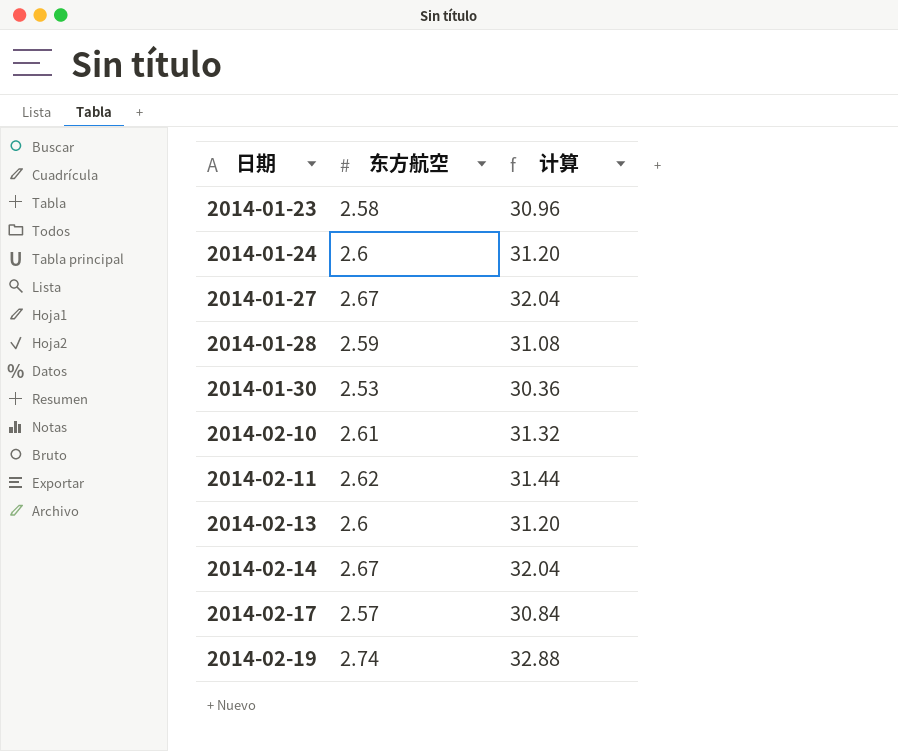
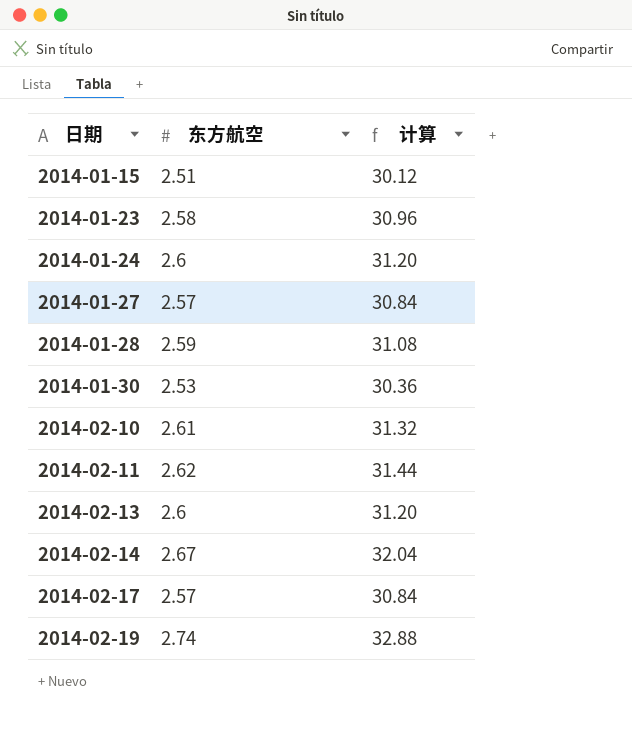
row 2014-01-15: none -> 2.51 | 30.12
2014-01-27 | 东方航空: 2.67 -> 2.57
2014-01-27 | 计算: 32.04 -> 30.84

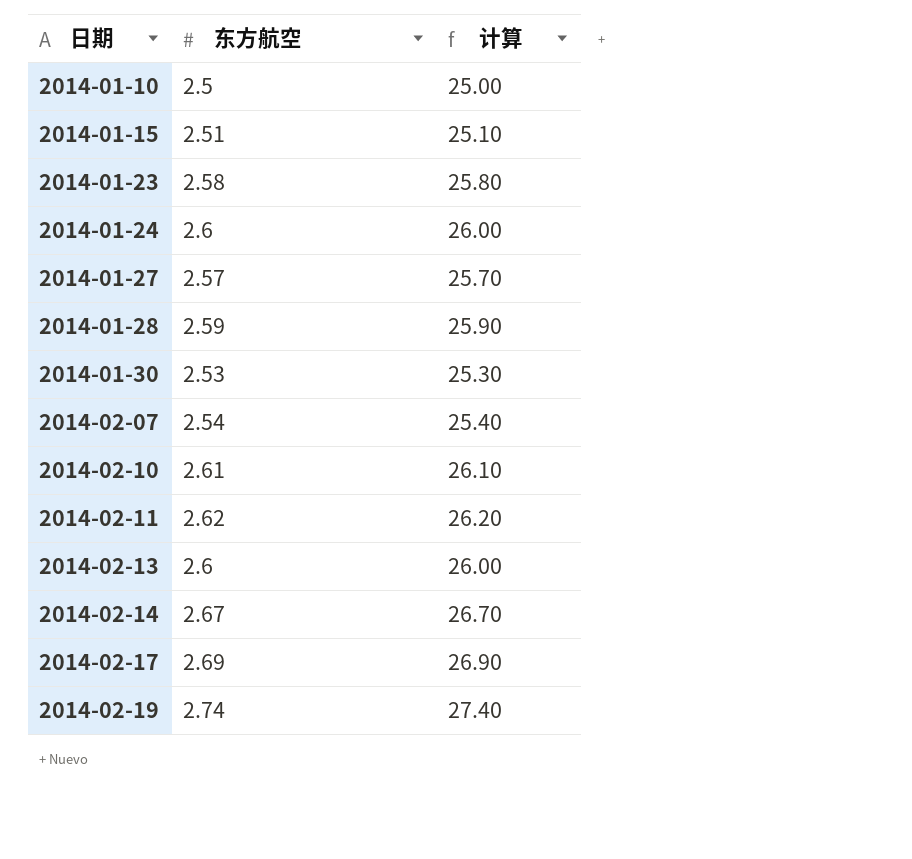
column 计算 | formula: [东方航空] * 12 -> [东方航空] * 10
row 2014-01-10: none -> 2.5 | 25.00
row 2014-02-07: none -> 2.54 | 25.40
2014-02-17 | 东方航空: 2.57 -> 2.69

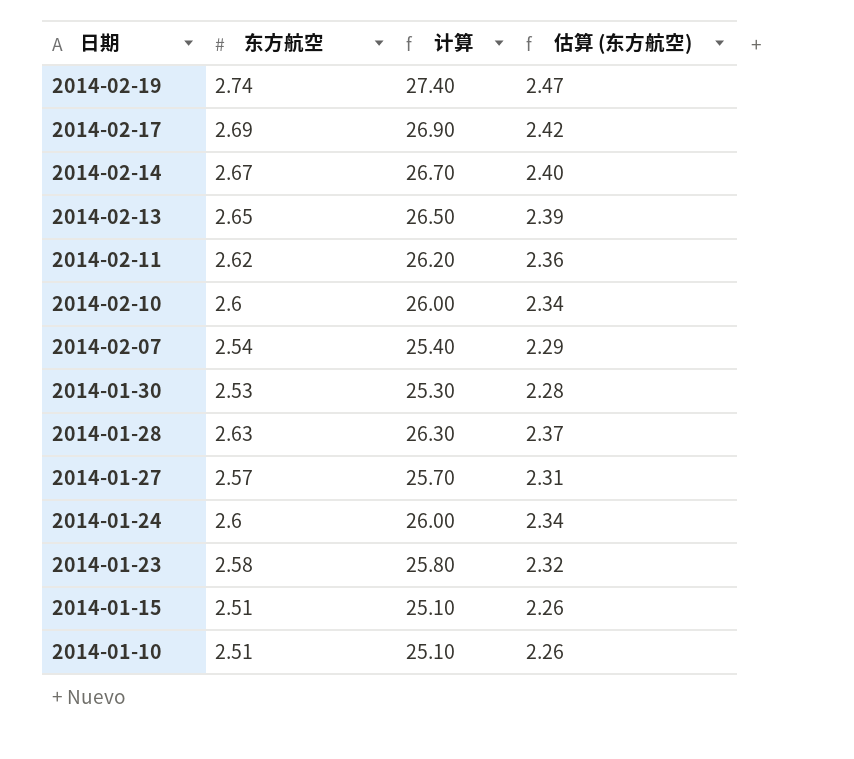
row order: 日期 ascending -> 日期 descending
column 估算 (东方航空) | formula: none -> [东方航空] * 0.9
2014-02-13 | 东方航空: 2.6 -> 2.65
2014-02-13 | 计算: 26.00 -> 26.50
2014-02-10 | 东方航空: 2.61 -> 2.6
2014-02-10 | 计算: 26.10 -> 26.00
2014-01-28 | 东方航空: 2.59 -> 2.63
2014-01-28 | 计算: 25.90 -> 26.30
2014-01-10 | 东方航空: 2.5 -> 2.51
2014-01-10 | 计算: 25.00 -> 25.10

